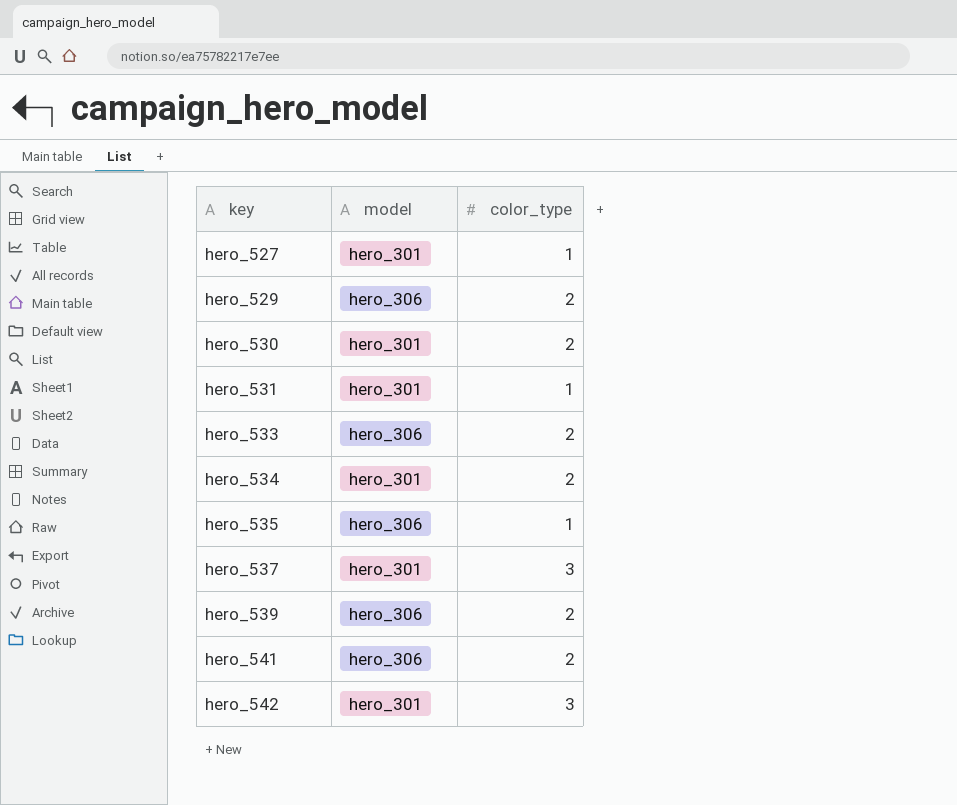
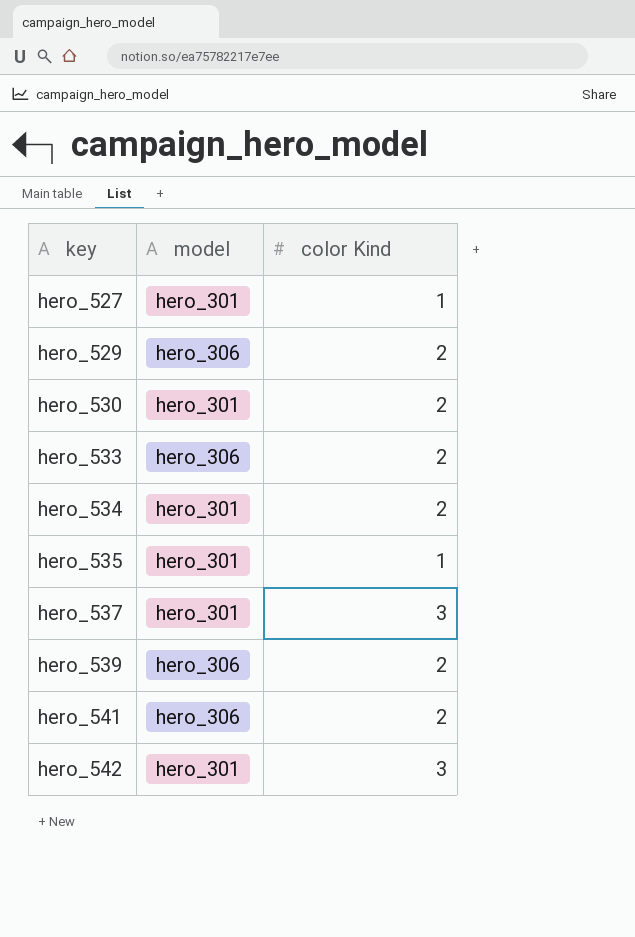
column name: color_type -> color Kind
row hero_531: hero_301 | 1 -> none
hero_535 | model: hero_306 -> hero_301

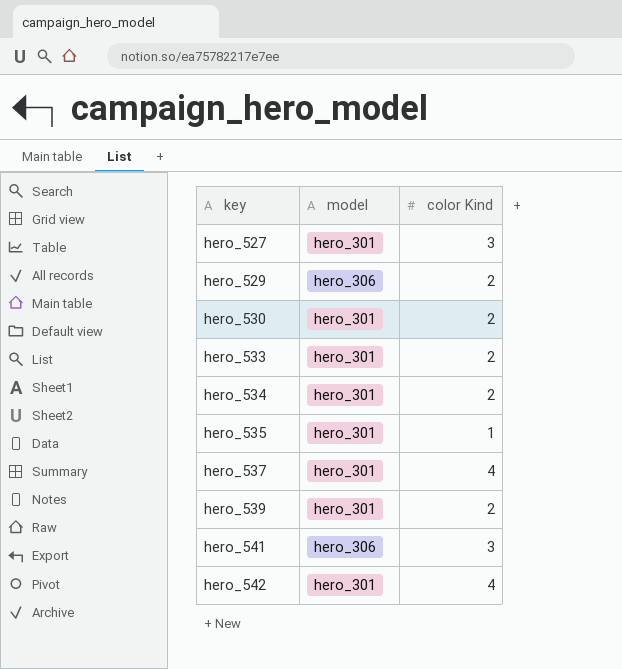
hero_527 | color Kind: 1 -> 3
hero_533 | model: hero_306 -> hero_301
hero_537 | color Kind: 3 -> 4
hero_539 | model: hero_306 -> hero_301
hero_541 | color Kind: 2 -> 3
hero_542 | color Kind: 3 -> 4

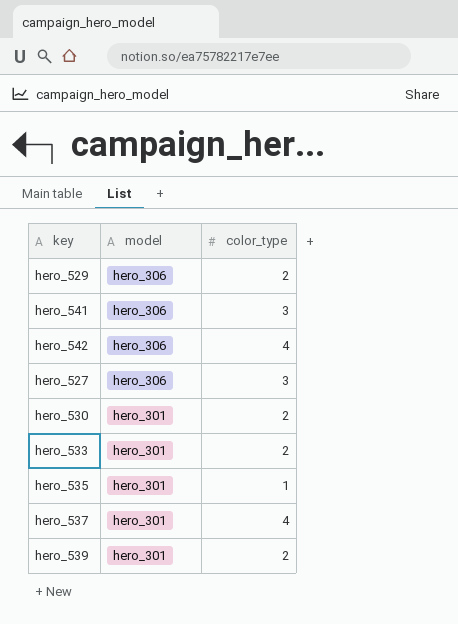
row order: key ascending -> model descending
column name: color Kind -> color_type
row hero_534: hero_301 | 2 -> none
hero_542 | model: hero_301 -> hero_306
hero_527 | model: hero_301 -> hero_306

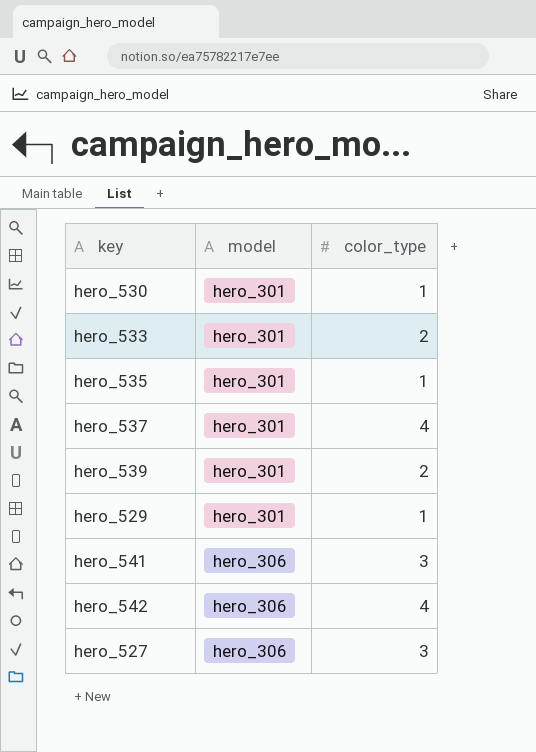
row order: model descending -> model ascending
hero_530 | color_type: 2 -> 1
hero_529 | model: hero_306 -> hero_301
hero_529 | color_type: 2 -> 1

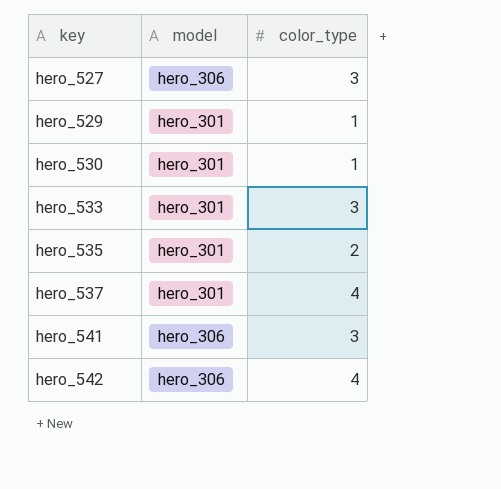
row order: model ascending -> key ascending
row hero_539: hero_301 | 2 -> none
hero_533 | color_type: 2 -> 3
hero_535 | color_type: 1 -> 2

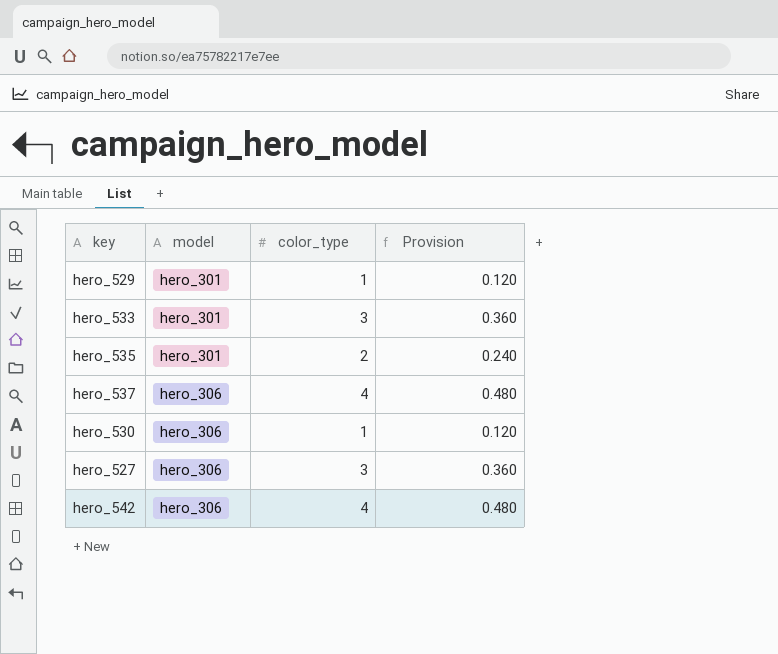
row order: key ascending -> model ascending
column Provision | formula: none -> [color_type] * 0.12
row hero_541: hero_306 | 3 -> none
hero_537 | model: hero_301 -> hero_306
hero_530 | model: hero_301 -> hero_306

